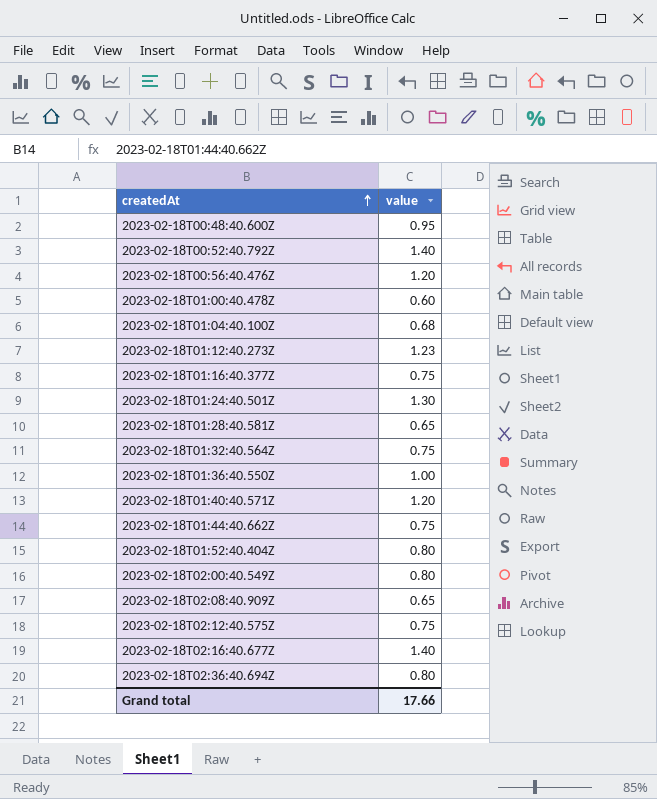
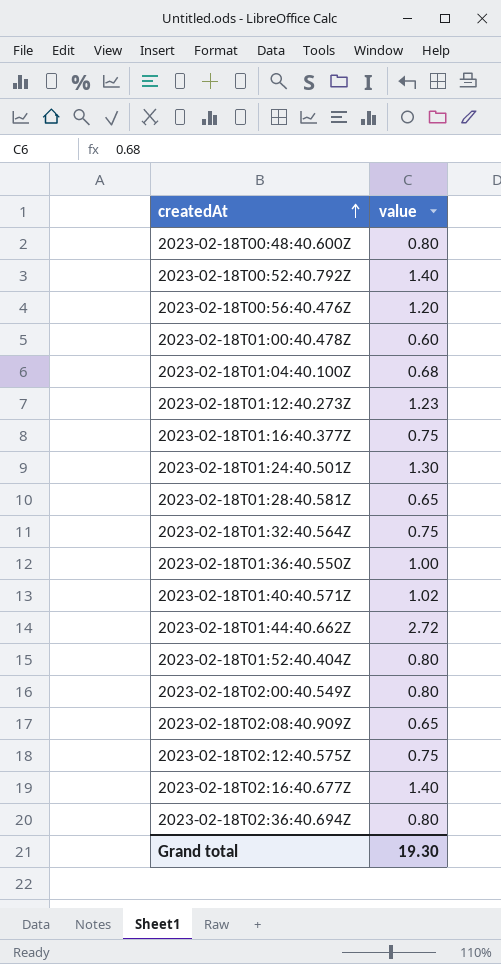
2023-02-18T00:48:40.600Z | value: 0.95 -> 0.80
2023-02-18T01:40:40.571Z | value: 1.20 -> 1.02
2023-02-18T01:44:40.662Z | value: 0.75 -> 2.72
Grand total | value: 17.66 -> 19.30

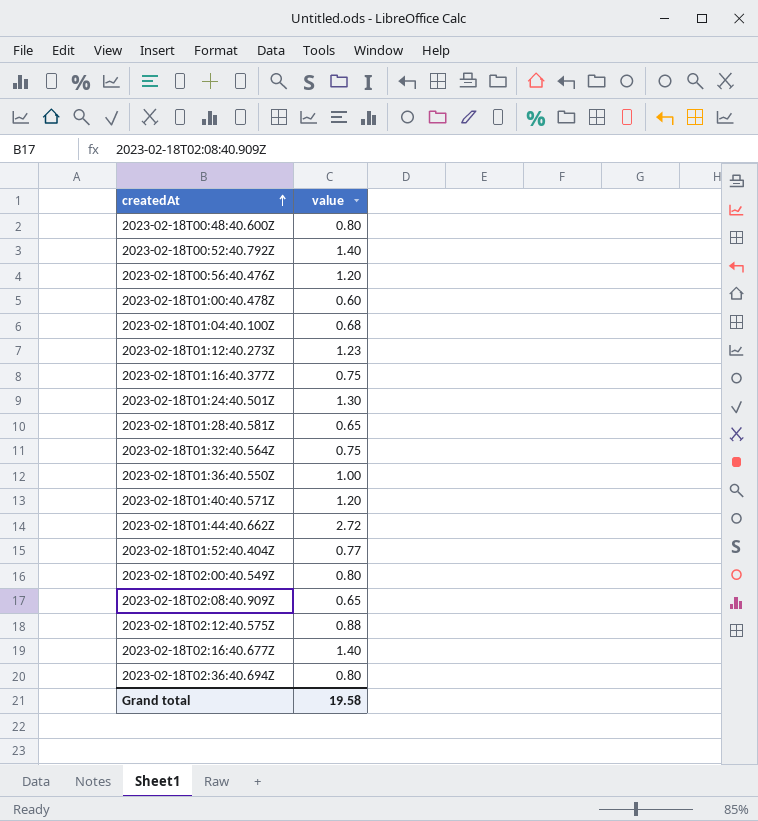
2023-02-18T01:40:40.571Z | value: 1.02 -> 1.20
2023-02-18T01:52:40.404Z | value: 0.80 -> 0.77
2023-02-18T02:12:40.575Z | value: 0.75 -> 0.88
Grand total | value: 19.30 -> 19.58

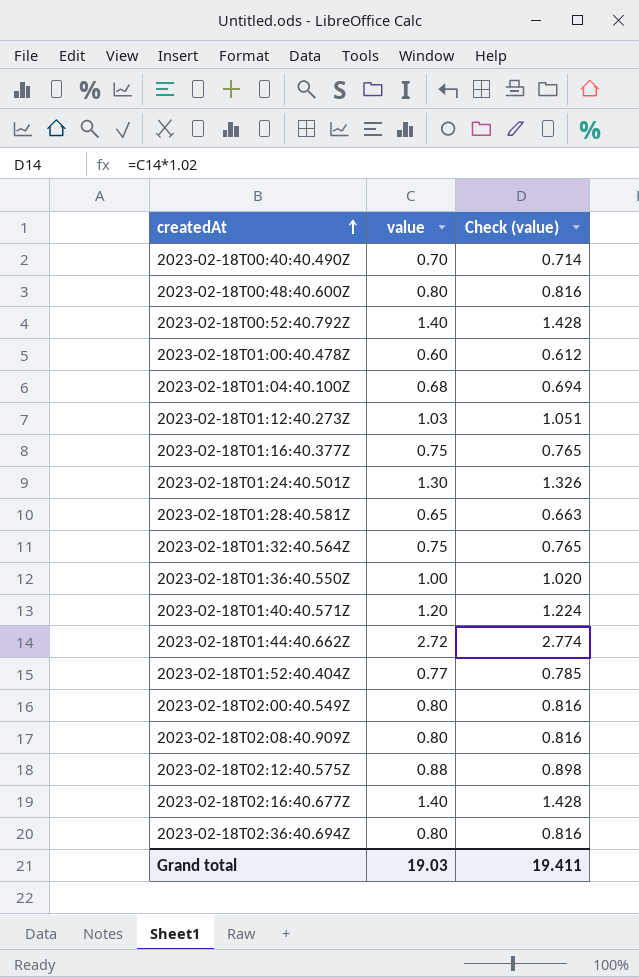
column Check (value) | formula: none -> [value] * 1.02
row 2023-02-18T00:56:40.476Z: 1.20 -> none
row 2023-02-18T00:40:40.490Z: none -> 0.70 | 0.714
2023-02-18T01:12:40.273Z | value: 1.23 -> 1.03
2023-02-18T02:08:40.909Z | value: 0.65 -> 0.80
Grand total | value: 19.58 -> 19.03

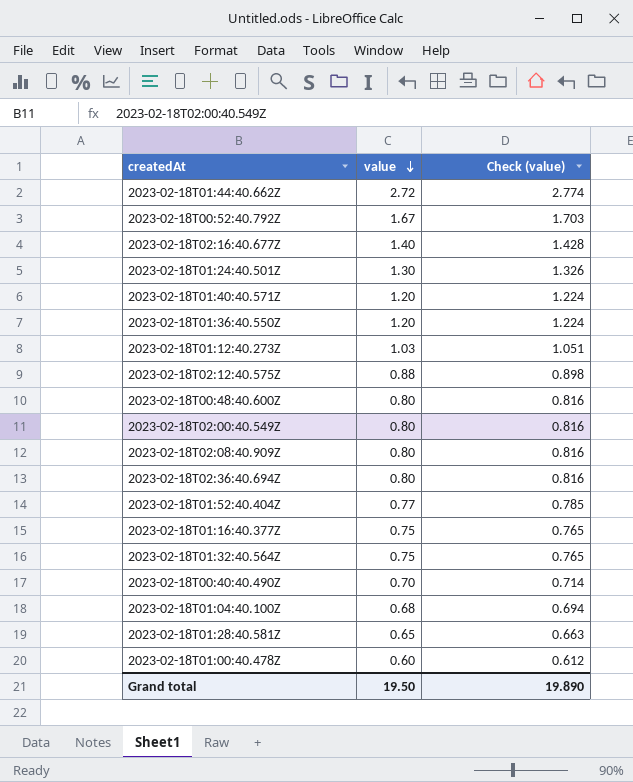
row order: createdAt ascending -> value descending
2023-02-18T00:52:40.792Z | value: 1.40 -> 1.67
2023-02-18T00:52:40.792Z | Check (value): 1.428 -> 1.703
2023-02-18T01:36:40.550Z | value: 1.00 -> 1.20
2023-02-18T01:36:40.550Z | Check (value): 1.020 -> 1.224
Grand total | value: 19.03 -> 19.50
Grand total | Check (value): 19.411 -> 19.890

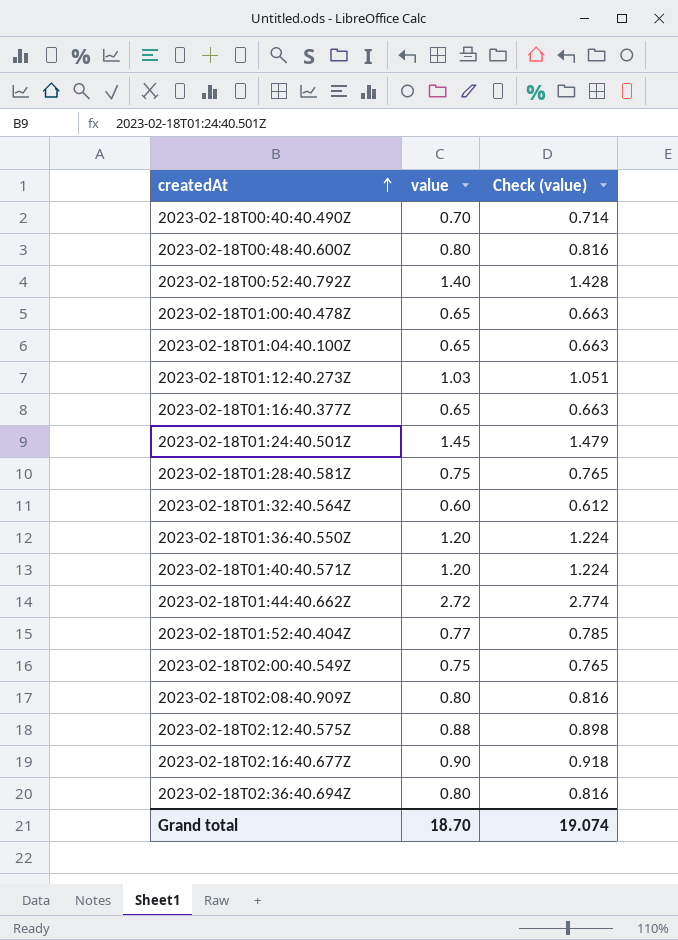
row order: value descending -> createdAt ascending
2023-02-18T00:52:40.792Z | value: 1.67 -> 1.40
2023-02-18T00:52:40.792Z | Check (value): 1.703 -> 1.428
2023-02-18T01:00:40.478Z | value: 0.60 -> 0.65
2023-02-18T01:00:40.478Z | Check (value): 0.612 -> 0.663
2023-02-18T01:04:40.100Z | value: 0.68 -> 0.65
2023-02-18T01:04:40.100Z | Check (value): 0.694 -> 0.663
2023-02-18T01:16:40.377Z | value: 0.75 -> 0.65
2023-02-18T01:16:40.377Z | Check (value): 0.765 -> 0.663
2023-02-18T01:24:40.501Z | value: 1.30 -> 1.45
2023-02-18T01:24:40.501Z | Check (value): 1.326 -> 1.479
2023-02-18T01:28:40.581Z | value: 0.65 -> 0.75
2023-02-18T01:28:40.581Z | Check (value): 0.663 -> 0.765
2023-02-18T01:32:40.564Z | value: 0.75 -> 0.60
2023-02-18T01:32:40.564Z | Check (value): 0.765 -> 0.612
2023-02-18T02:00:40.549Z | value: 0.80 -> 0.75
2023-02-18T02:00:40.549Z | Check (value): 0.816 -> 0.765
2023-02-18T02:16:40.677Z | value: 1.40 -> 0.90
2023-02-18T02:16:40.677Z | Check (value): 1.428 -> 0.918
Grand total | value: 19.50 -> 18.70
Grand total | Check (value): 19.890 -> 19.074

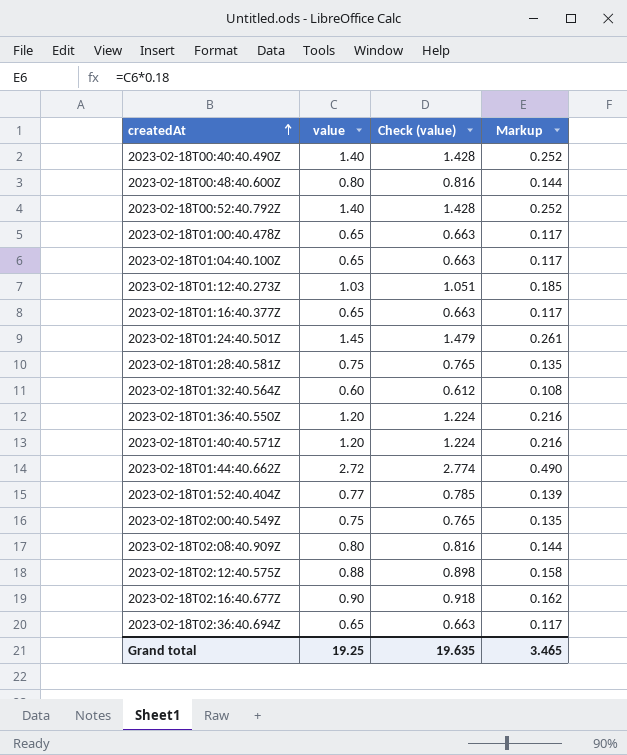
column Markup | formula: none -> [value] * 0.18
2023-02-18T00:40:40.490Z | value: 0.70 -> 1.40
2023-02-18T00:40:40.490Z | Check (value): 0.714 -> 1.428
2023-02-18T02:36:40.694Z | value: 0.80 -> 0.65
2023-02-18T02:36:40.694Z | Check (value): 0.816 -> 0.663
Grand total | value: 18.70 -> 19.25
Grand total | Check (value): 19.074 -> 19.635

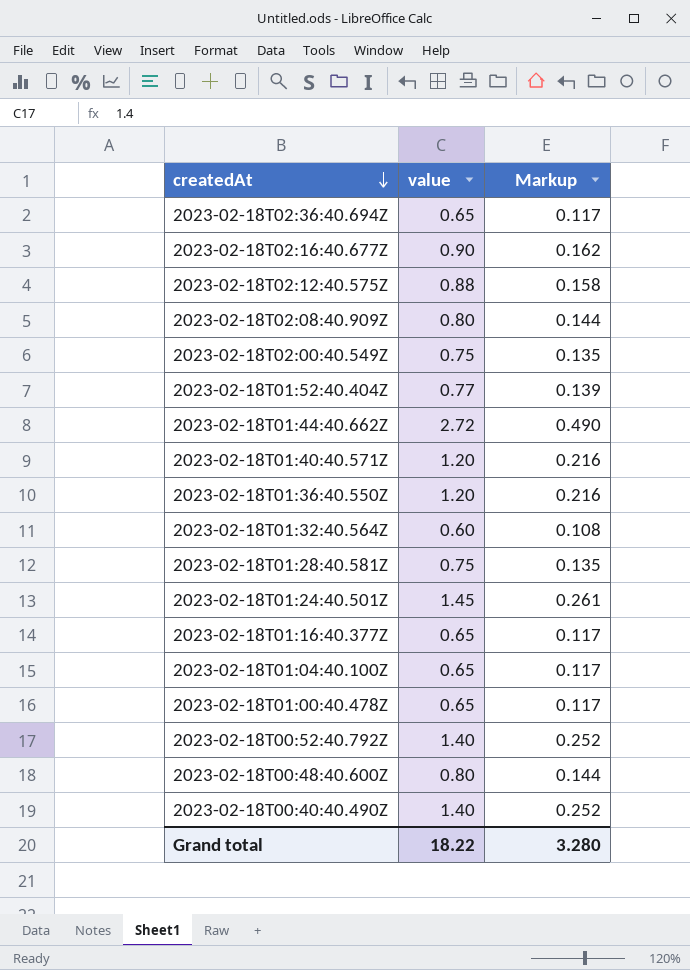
row order: createdAt ascending -> createdAt descending
column Check (value) | formula: [value] * 1.02 -> none
row 2023-02-18T01:12:40.273Z: 1.03 | 1.051 | 0.185 -> none
Grand total | value: 19.25 -> 18.22
Grand total | Markup: 3.465 -> 3.280

